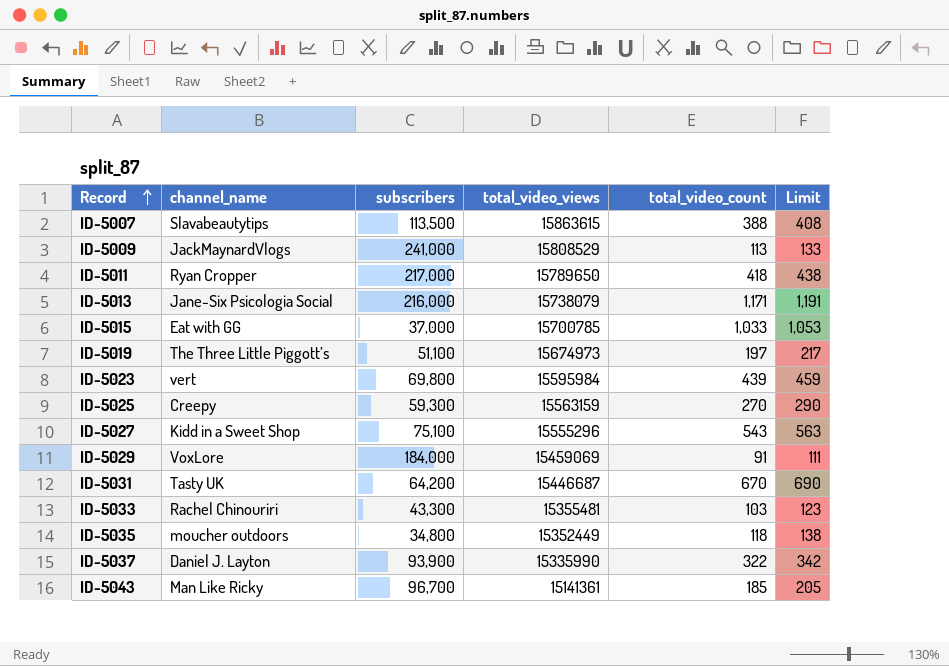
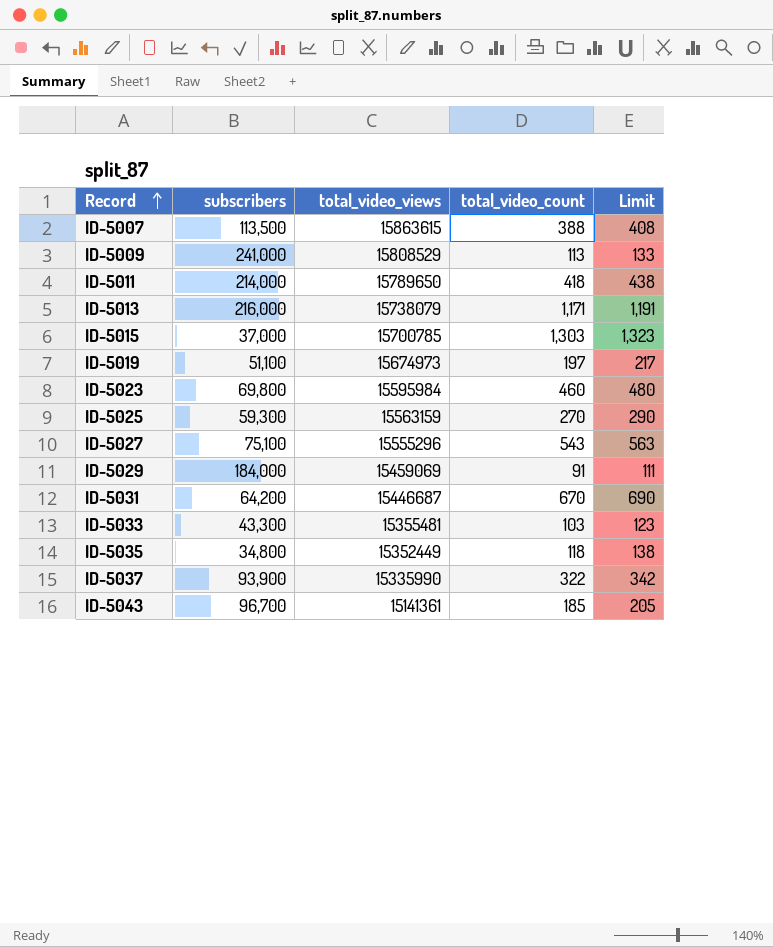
column channel_name | position: 2 -> none
ID-5011 | subscribers: 217,000 -> 214,000
ID-5015 | total_video_count: 1,033 -> 1,303
ID-5015 | Limit: 1,053 -> 1,323
ID-5023 | total_video_count: 439 -> 460
ID-5023 | Limit: 459 -> 480

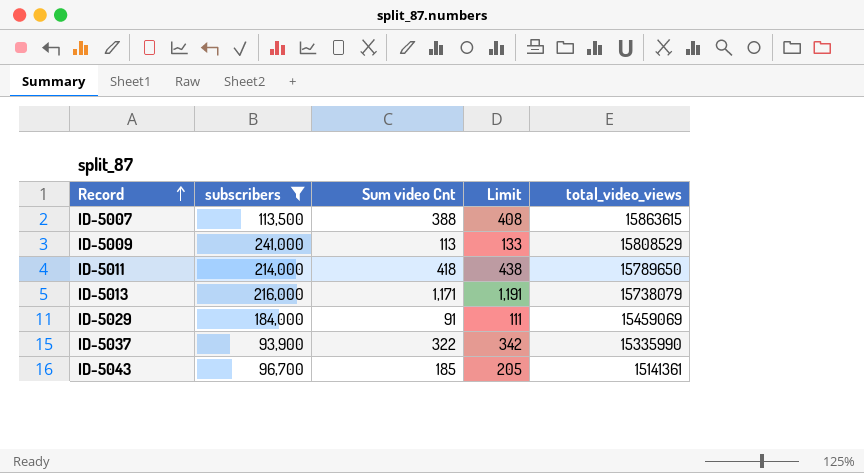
filter: none -> subscribers >= 93,900
column name: total_video_count -> Sum video Cnt
column total_video_views | position: 3 -> 5

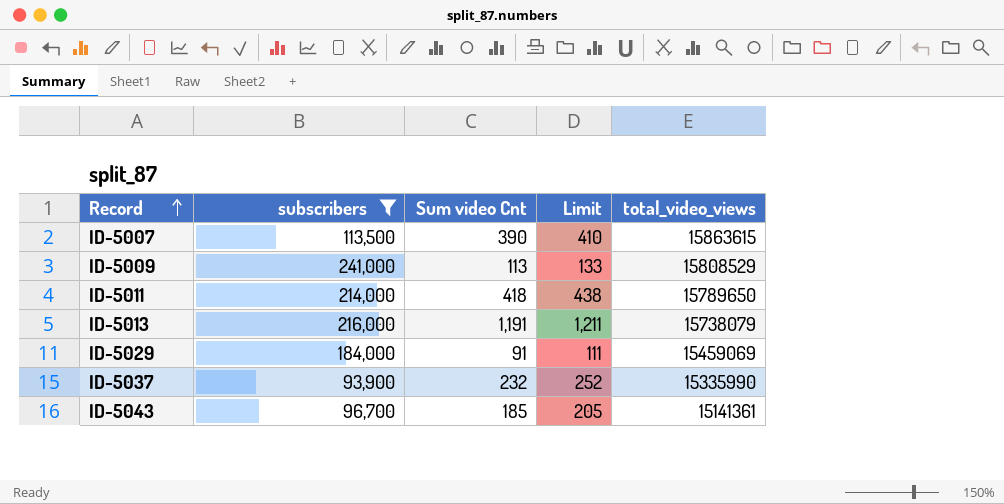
ID-5007 | Sum video Cnt: 388 -> 390
ID-5007 | Limit: 408 -> 410
ID-5013 | Sum video Cnt: 1,171 -> 1,191
ID-5013 | Limit: 1,191 -> 1,211
ID-5037 | Sum video Cnt: 322 -> 232
ID-5037 | Limit: 342 -> 252

